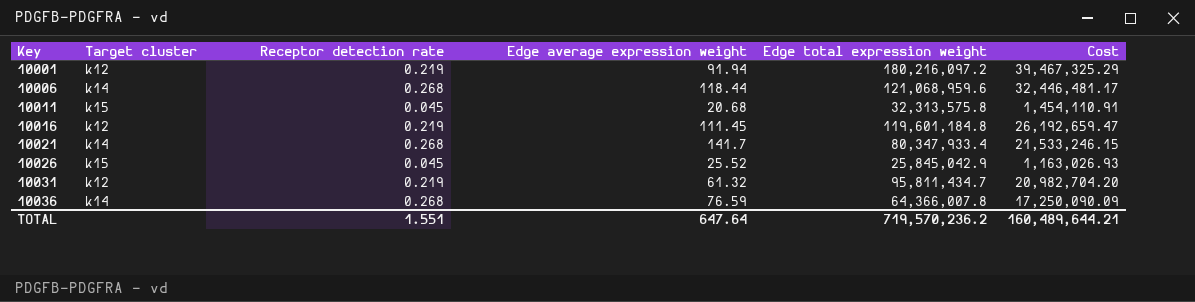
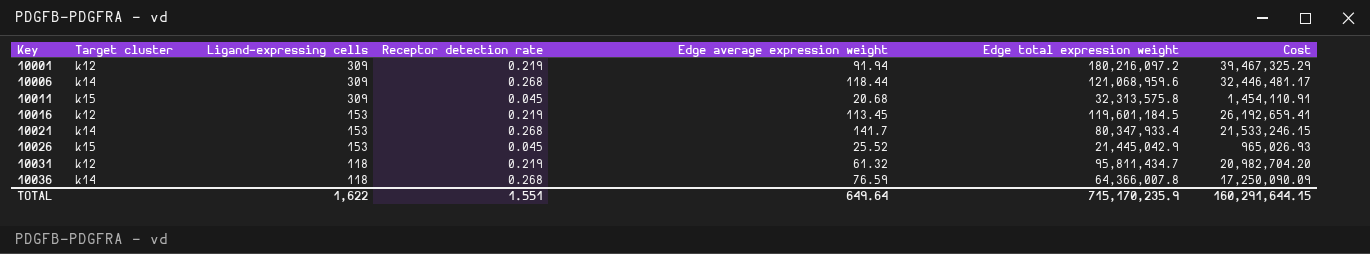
column Ligand-expressing cells | position: none -> 3
10016 | Edge average expression weight: 111.45 -> 113.45
10016 | Edge total expression weight: 119,601,184.8 -> 119,601,184.5
10016 | Cost: 26,192,659.47 -> 26,192,659.41
10026 | Edge total expression weight: 25,845,042.9 -> 21,445,042.9
10026 | Cost: 1,163,026.93 -> 965,026.93
TOTAL | Edge average expression weight: 647.64 -> 649.64
TOTAL | Edge total expression weight: 719,570,236.2 -> 715,170,235.9
TOTAL | Cost: 160,489,644.21 -> 160,291,644.15

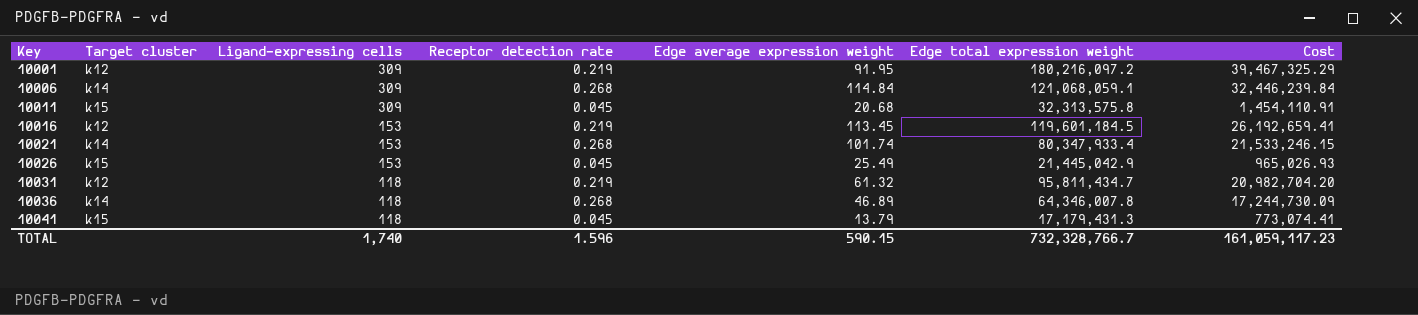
10001 | Edge average expression weight: 91.94 -> 91.95
10006 | Edge average expression weight: 118.44 -> 114.84
10006 | Edge total expression weight: 121,068,959.6 -> 121,068,059.1
10006 | Cost: 32,446,481.17 -> 32,446,239.84
10021 | Edge average expression weight: 141.7 -> 101.74
10026 | Edge average expression weight: 25.52 -> 25.49
10036 | Edge average expression weight: 76.59 -> 46.89
10036 | Edge total expression weight: 64,366,007.8 -> 64,346,007.8
10036 | Cost: 17,250,090.09 -> 17,244,730.09
row 10041: none -> k15 | 118 | 0.045 | 13.79 | 17,179,431.3 | 773,074.41
TOTAL | Ligand-expressing cells: 1,622 -> 1,740
TOTAL | Receptor detection rate: 1.551 -> 1.596
TOTAL | Edge average expression weight: 649.64 -> 590.15
TOTAL | Edge total expression weight: 715,170,235.9 -> 732,328,766.7
TOTAL | Cost: 160,291,644.15 -> 161,059,117.23

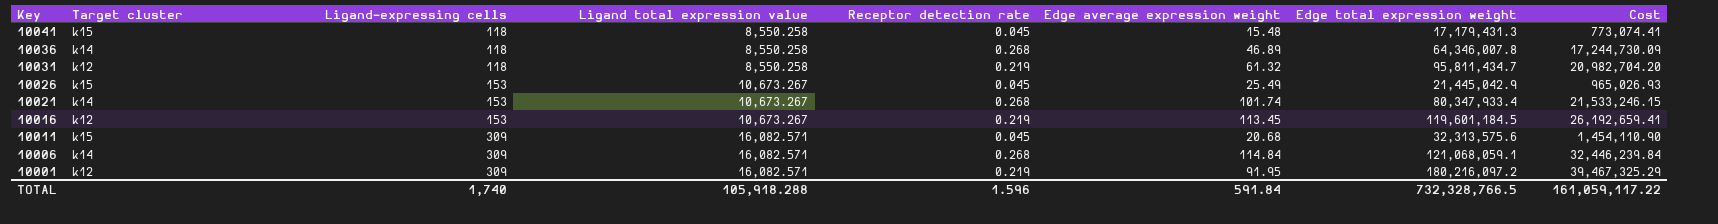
row order: Key ascending -> Key descending
column Ligand total expression value | position: none -> 4
10041 | Edge average expression weight: 13.79 -> 15.48
10011 | Edge total expression weight: 32,313,575.8 -> 32,313,575.6
10011 | Cost: 1,454,110.91 -> 1,454,110.90
TOTAL | Edge average expression weight: 590.15 -> 591.84
TOTAL | Edge total expression weight: 732,328,766.7 -> 732,328,766.5
TOTAL | Cost: 161,059,117.23 -> 161,059,117.22

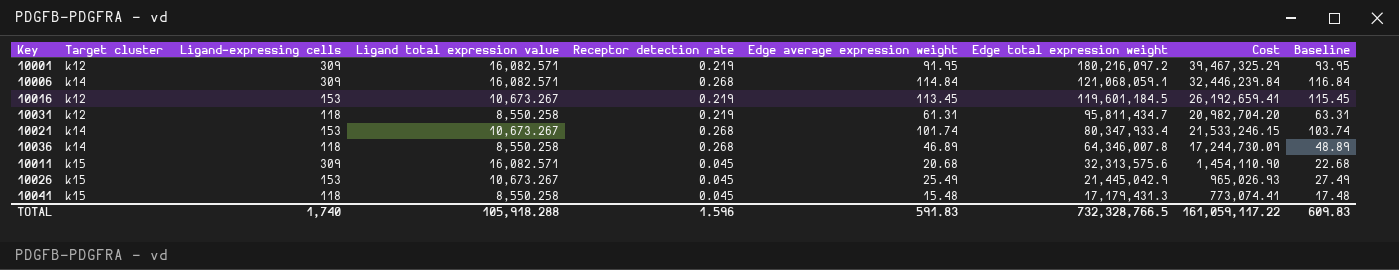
row order: Key descending -> Edge total expression weight descending
column Baseline | formula: none -> [Edge average expression weight] + 2
10031 | Edge average expression weight: 61.32 -> 61.31
TOTAL | Edge average expression weight: 591.84 -> 591.83

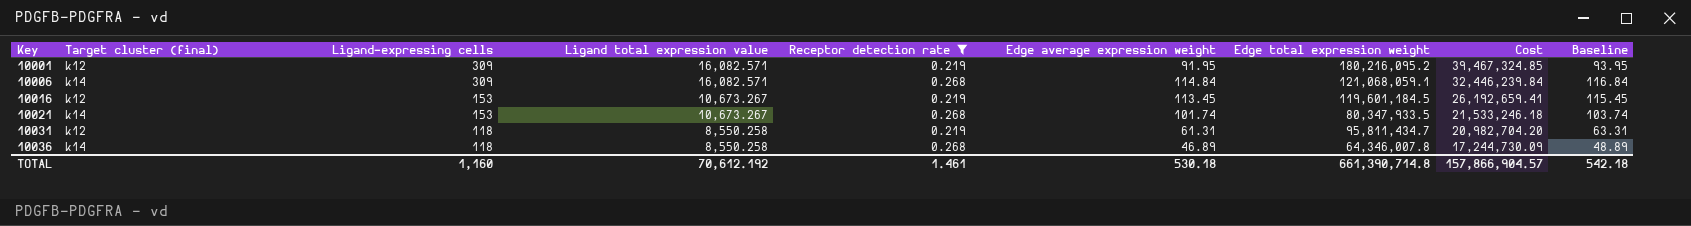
filter: none -> Receptor detection rate != 0.045
row order: Edge total expression weight descending -> Key ascending
column name: Target cluster -> Target cluster (final)
10001 | Edge total expression weight: 180,216,097.2 -> 180,216,095.2
10001 | Cost: 39,467,325.29 -> 39,467,324.85
10021 | Edge total expression weight: 80,347,933.4 -> 80,347,933.5
10021 | Cost: 21,533,246.15 -> 21,533,246.18
TOTAL | Ligand-expressing cells: 1,740 -> 1,160
TOTAL | Ligand total expression value: 105,918.288 -> 70,612.192
TOTAL | Receptor detection rate: 1.596 -> 1.461
TOTAL | Edge average expression weight: 591.83 -> 530.18
TOTAL | Edge total expression weight: 732,328,766.5 -> 661,390,714.8
TOTAL | Cost: 161,059,117.22 -> 157,866,904.57
TOTAL | Baseline: 609.83 -> 542.18

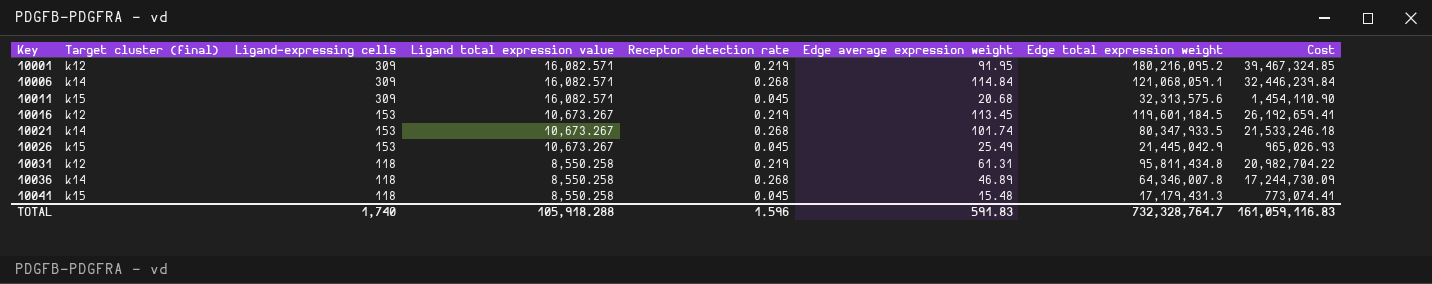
filter: Receptor detection rate != 0.045 -> none
column Baseline | formula: [Edge average expression weight] + 2 -> none
10031 | Edge total expression weight: 95,811,434.7 -> 95,811,434.8
10031 | Cost: 20,982,704.20 -> 20,982,704.22
TOTAL | Ligand-expressing cells: 1,160 -> 1,740
TOTAL | Ligand total expression value: 70,612.192 -> 105,918.288
TOTAL | Receptor detection rate: 1.461 -> 1.596
TOTAL | Edge average expression weight: 530.18 -> 591.83
TOTAL | Edge total expression weight: 661,390,714.8 -> 732,328,764.7
TOTAL | Cost: 157,866,904.57 -> 161,059,116.83

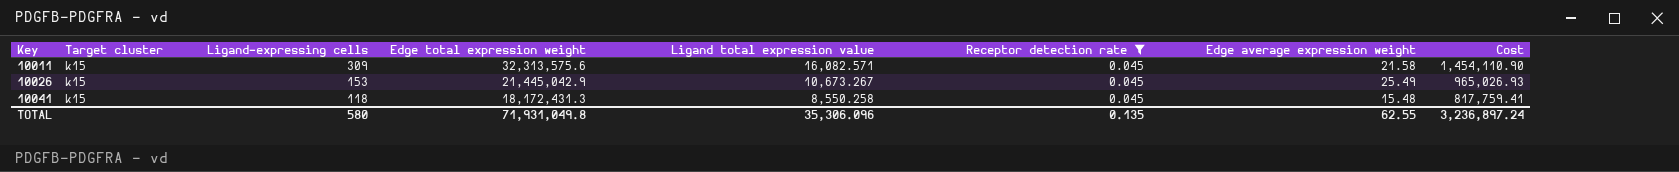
filter: none -> Receptor detection rate = 0.045
column name: Target cluster (final) -> Target cluster
column Edge total expression weight | position: 7 -> 4
10011 | Edge average expression weight: 20.68 -> 21.58
10041 | Edge total expression weight: 17,179,431.3 -> 18,172,431.3
10041 | Cost: 773,074.41 -> 817,759.41
TOTAL | Ligand-expressing cells: 1,740 -> 580
TOTAL | Edge total expression weight: 732,328,764.7 -> 71,931,049.8
TOTAL | Ligand total expression value: 105,918.288 -> 35,306.096
TOTAL | Receptor detection rate: 1.596 -> 0.135
TOTAL | Edge average expression weight: 591.83 -> 62.55
TOTAL | Cost: 161,059,116.83 -> 3,236,897.24

